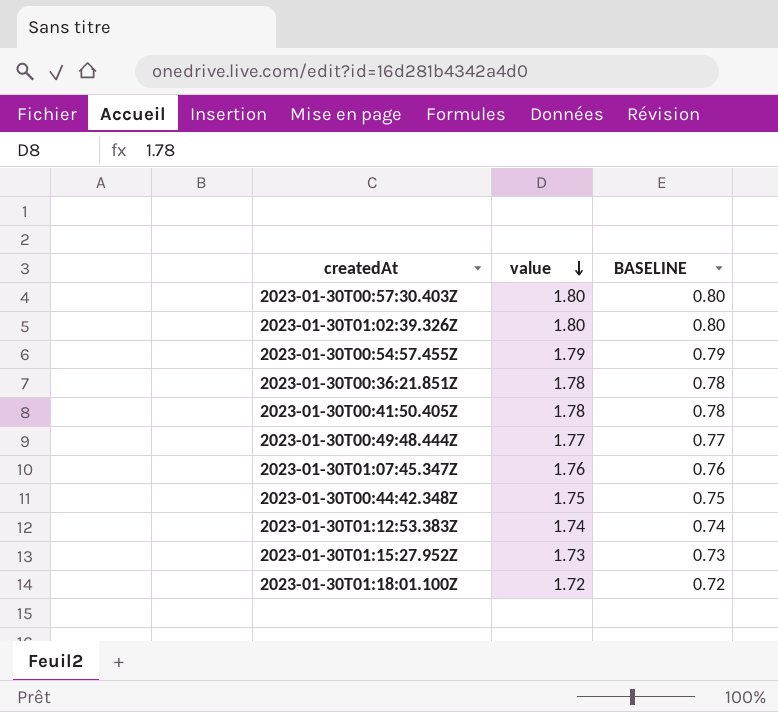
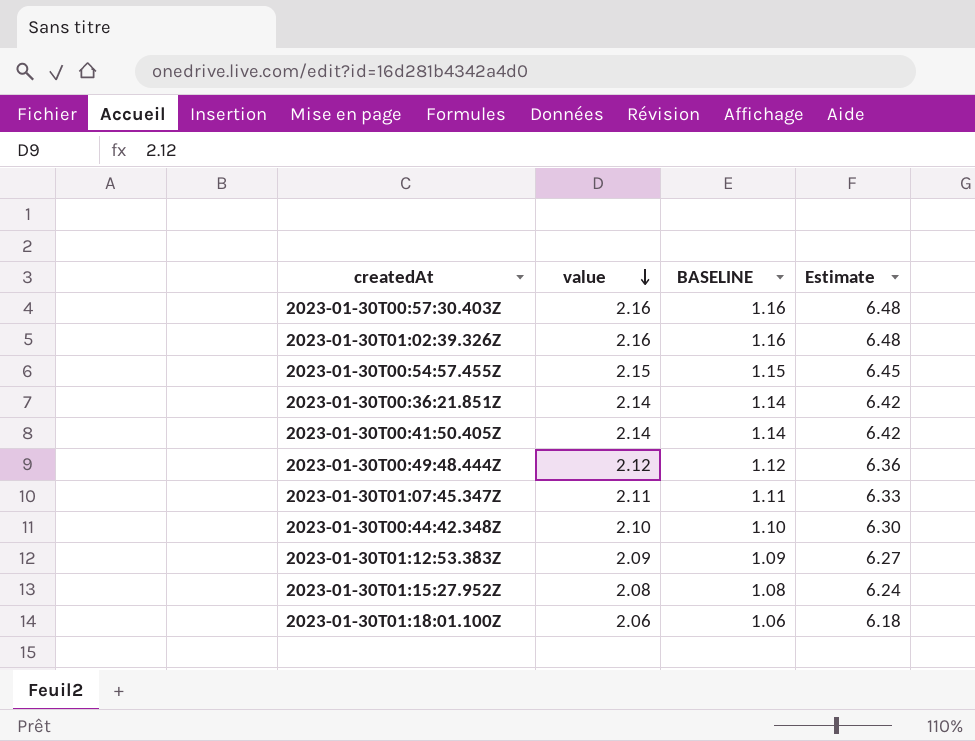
column Estimate | formula: none -> [value] * 3
2023-01-30T00:57:30.403Z | value: 1.80 -> 2.16
2023-01-30T00:57:30.403Z | BASELINE: 0.80 -> 1.16
2023-01-30T01:02:39.326Z | value: 1.80 -> 2.16
2023-01-30T01:02:39.326Z | BASELINE: 0.80 -> 1.16
2023-01-30T00:54:57.455Z | value: 1.79 -> 2.15
2023-01-30T00:54:57.455Z | BASELINE: 0.79 -> 1.15
2023-01-30T00:36:21.851Z | value: 1.78 -> 2.14
2023-01-30T00:36:21.851Z | BASELINE: 0.78 -> 1.14
2023-01-30T00:41:50.405Z | value: 1.78 -> 2.14
2023-01-30T00:41:50.405Z | BASELINE: 0.78 -> 1.14
2023-01-30T00:49:48.444Z | value: 1.77 -> 2.12
2023-01-30T00:49:48.444Z | BASELINE: 0.77 -> 1.12
2023-01-30T01:07:45.347Z | value: 1.76 -> 2.11
2023-01-30T01:07:45.347Z | BASELINE: 0.76 -> 1.11
2023-01-30T00:44:42.348Z | value: 1.75 -> 2.10
2023-01-30T00:44:42.348Z | BASELINE: 0.75 -> 1.10
2023-01-30T01:12:53.383Z | value: 1.74 -> 2.09
2023-01-30T01:12:53.383Z | BASELINE: 0.74 -> 1.09
2023-01-30T01:15:27.952Z | value: 1.73 -> 2.08
2023-01-30T01:15:27.952Z | BASELINE: 0.73 -> 1.08
2023-01-30T01:18:01.100Z | value: 1.72 -> 2.06
2023-01-30T01:18:01.100Z | BASELINE: 0.72 -> 1.06

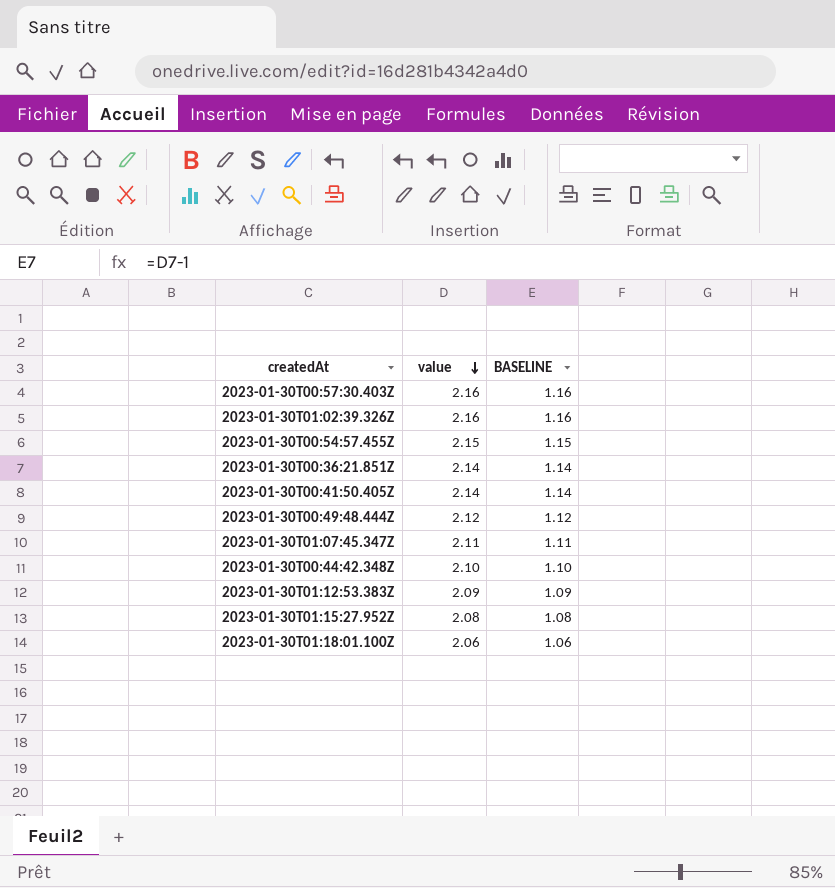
column Estimate | formula: [value] * 3 -> none

